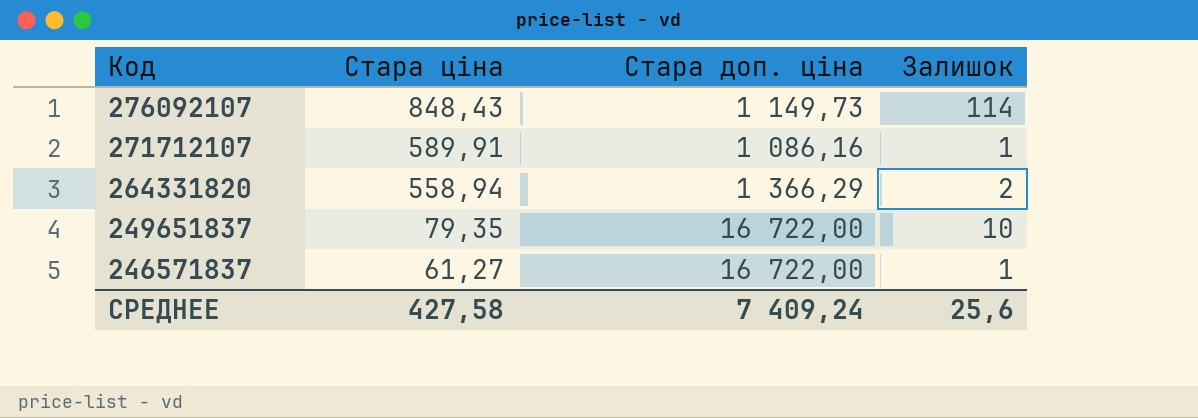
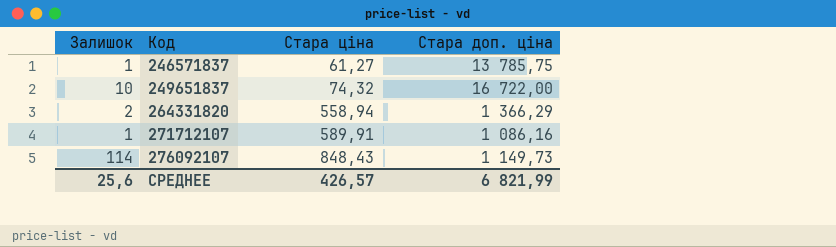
row order: Код descending -> Код ascending
column Залишок | position: 4 -> 1
246571837 | Стара доп. ціна: 16 722,00 -> 13 785,75
249651837 | Стара ціна: 79,35 -> 74,32
СРЕДНЕЕ | Стара ціна: 427,58 -> 426,57
СРЕДНЕЕ | Стара доп. ціна: 7 409,24 -> 6 821,99

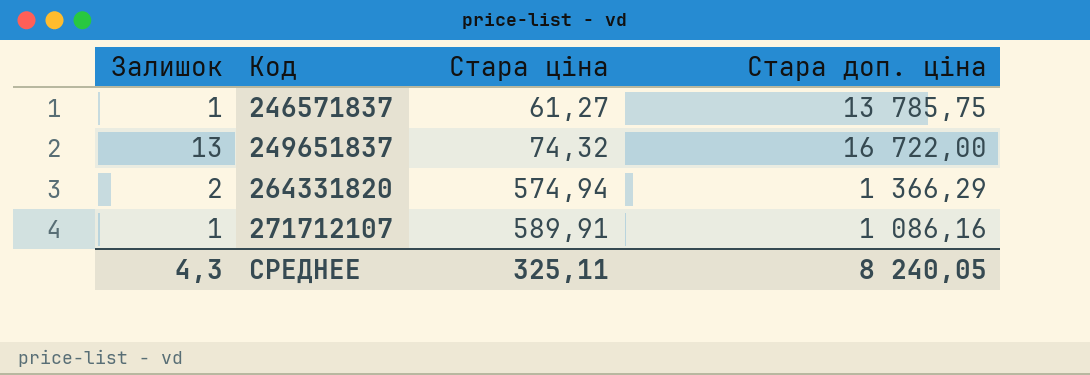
row 276092107: 114 | 848,43 | 1 149,73 -> none
249651837 | Залишок: 10 -> 13
264331820 | Стара ціна: 558,94 -> 574,94
СРЕДНЕЕ | Залишок: 25,6 -> 4,3
СРЕДНЕЕ | Стара ціна: 426,57 -> 325,11
СРЕДНЕЕ | Стара доп. ціна: 6 821,99 -> 8 240,05

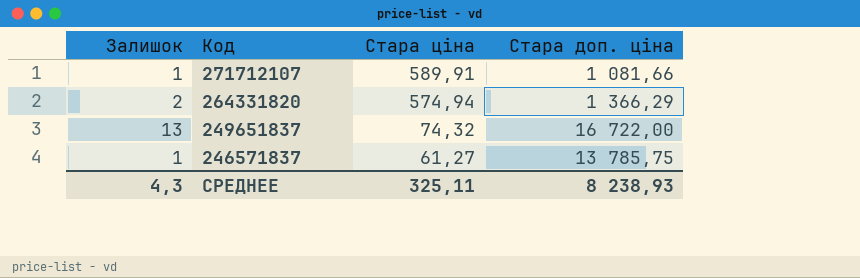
row order: Код ascending -> Код descending
271712107 | Стара доп. ціна: 1 086,16 -> 1 081,66
СРЕДНЕЕ | Стара доп. ціна: 8 240,05 -> 8 238,93

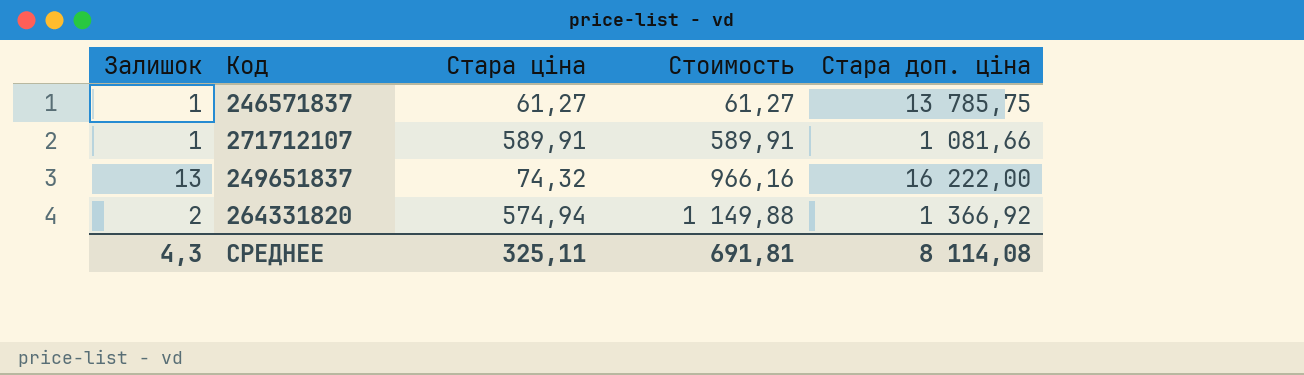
row order: Код descending -> Стоимость ascending
column Стоимость | formula: none -> [Залишок] * [Стара ціна]
249651837 | Стара доп. ціна: 16 722,00 -> 16 222,00
264331820 | Стара доп. ціна: 1 366,29 -> 1 366,92
СРЕДНЕЕ | Стара доп. ціна: 8 238,93 -> 8 114,08

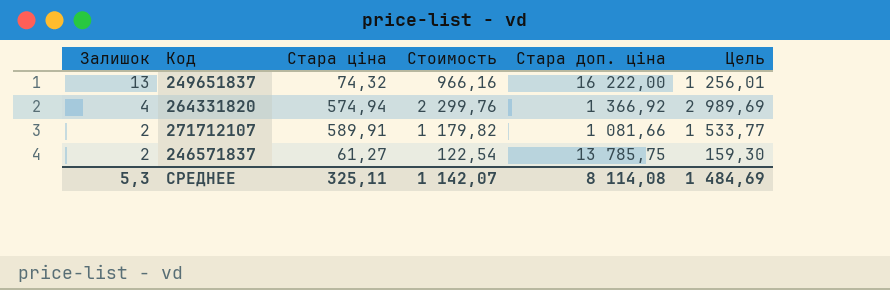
row order: Стоимость ascending -> Залишок descending
column Цель | formula: none -> [Стоимость] * 1,3
264331820 | Залишок: 2 -> 4
264331820 | Стоимость: 1 149,88 -> 2 299,76
271712107 | Залишок: 1 -> 2
271712107 | Стоимость: 589,91 -> 1 179,82
246571837 | Залишок: 1 -> 2
246571837 | Стоимость: 61,27 -> 122,54
СРЕДНЕЕ | Залишок: 4,3 -> 5,3
СРЕДНЕЕ | Стоимость: 691,81 -> 1 142,07

